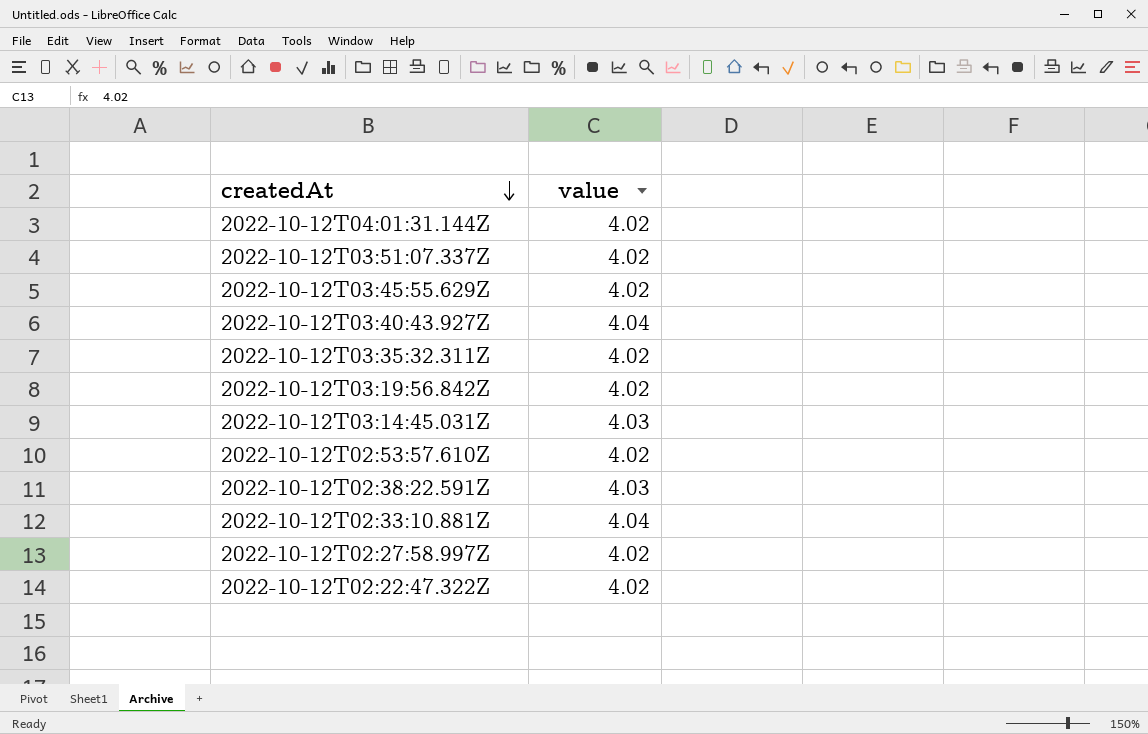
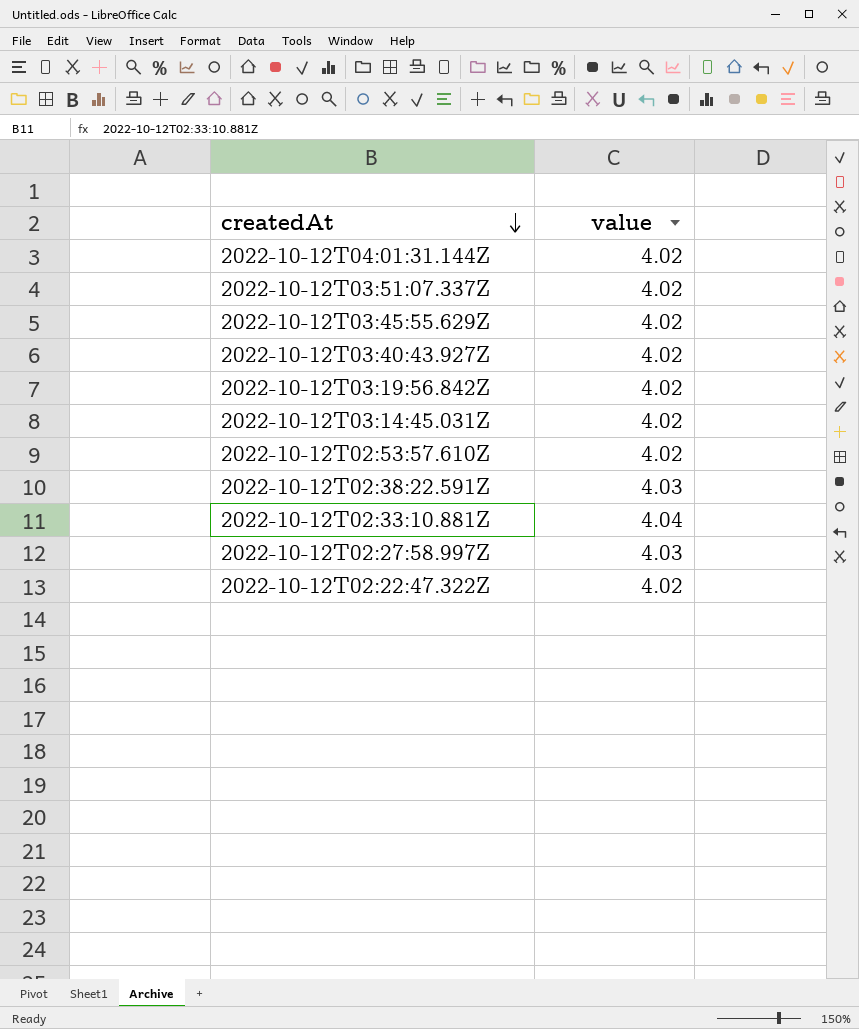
row 2022-10-12T03:35:32.311Z: 4.02 -> none
2022-10-12T03:40:43.927Z | value: 4.04 -> 4.02
2022-10-12T03:14:45.031Z | value: 4.03 -> 4.02
2022-10-12T02:27:58.997Z | value: 4.02 -> 4.03

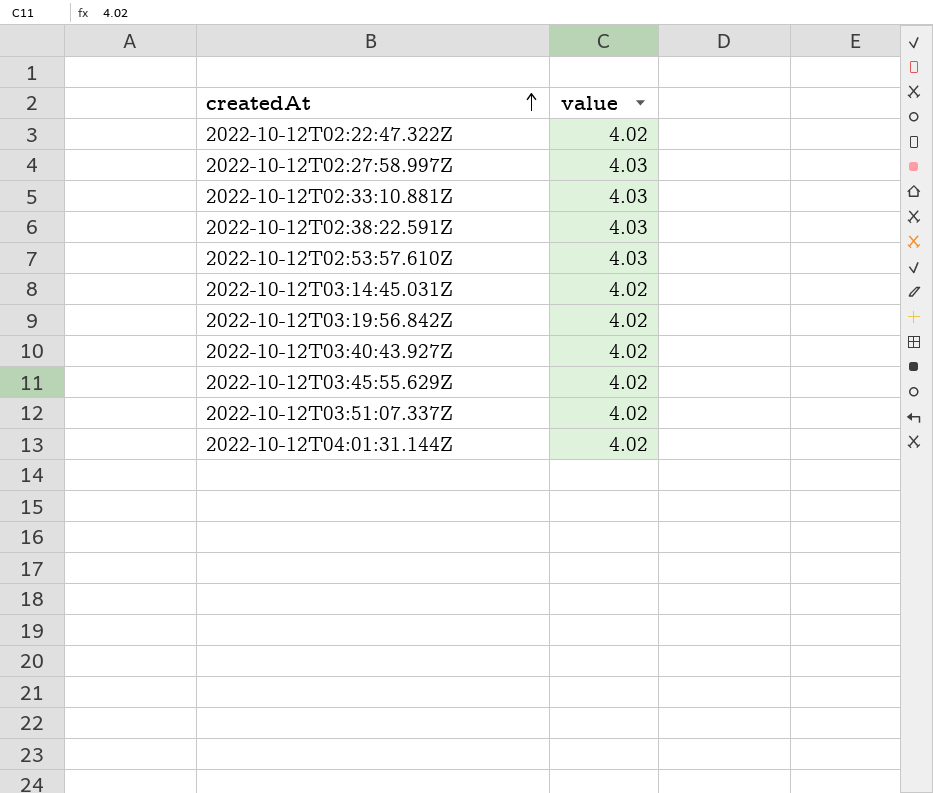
row order: createdAt descending -> createdAt ascending
2022-10-12T02:33:10.881Z | value: 4.04 -> 4.03
2022-10-12T02:53:57.610Z | value: 4.02 -> 4.03

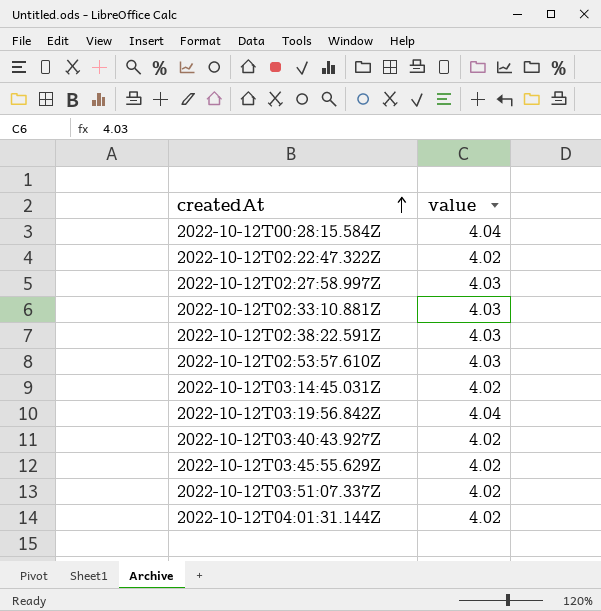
row 2022-10-12T00:28:15.584Z: none -> 4.04
2022-10-12T03:19:56.842Z | value: 4.02 -> 4.04

